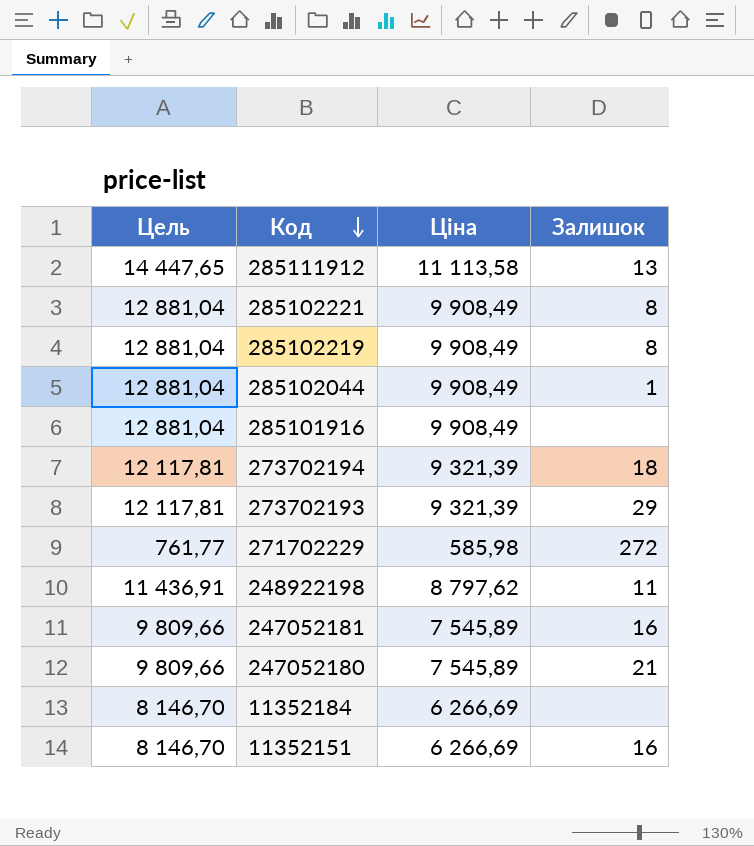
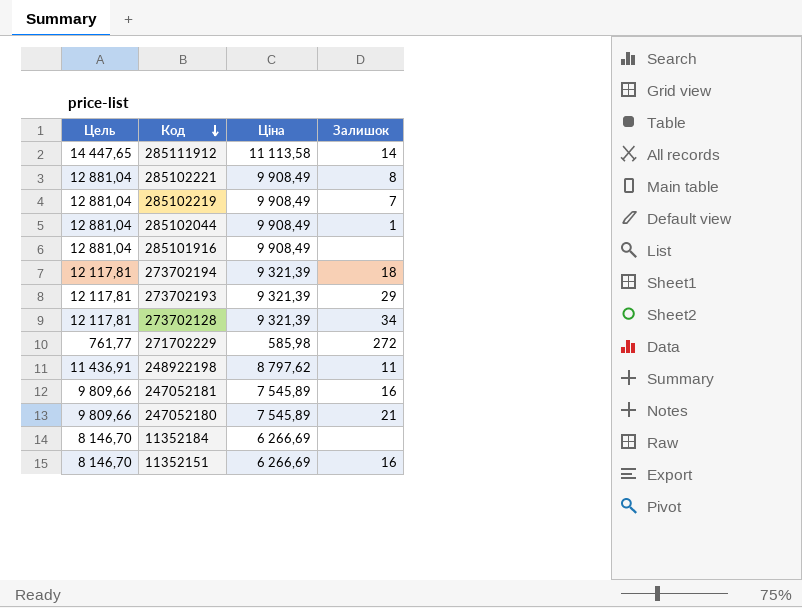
285111912 | Залишок: 13 -> 14
285102219 | Залишок: 8 -> 7
row 273702128: none -> 12 117,81 | 9 321,39 | 34

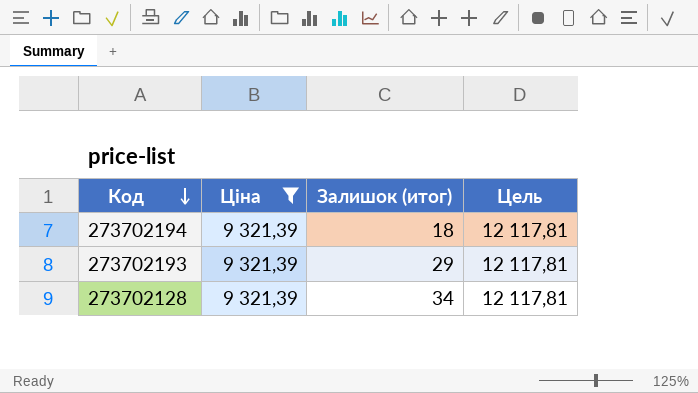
filter: none -> Ціна = 9 321,39
column name: Залишок -> Залишок (итог)
column Цель | position: 1 -> 4

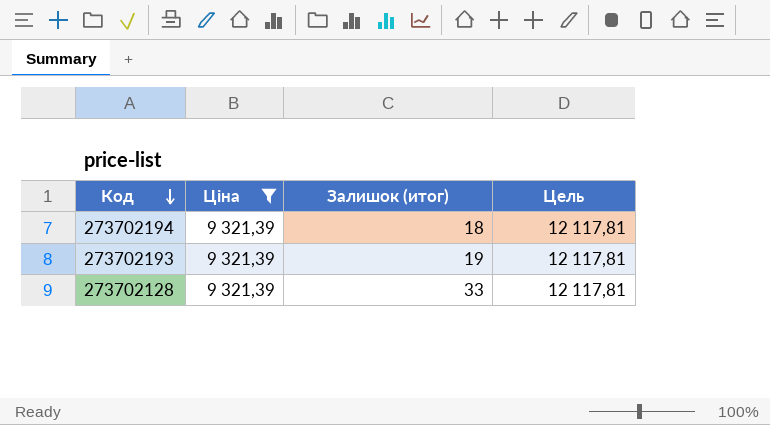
273702193 | Залишок (итог): 29 -> 19
273702128 | Залишок (итог): 34 -> 33

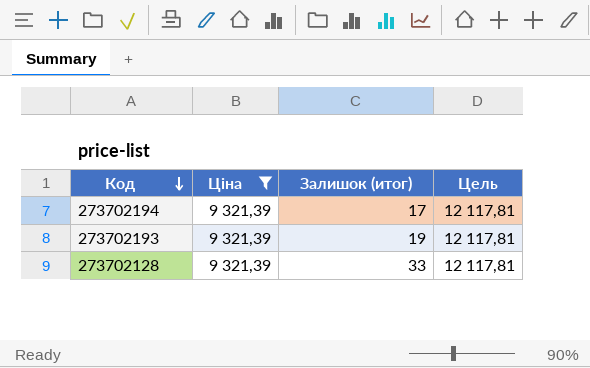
273702194 | Залишок (итог): 18 -> 17

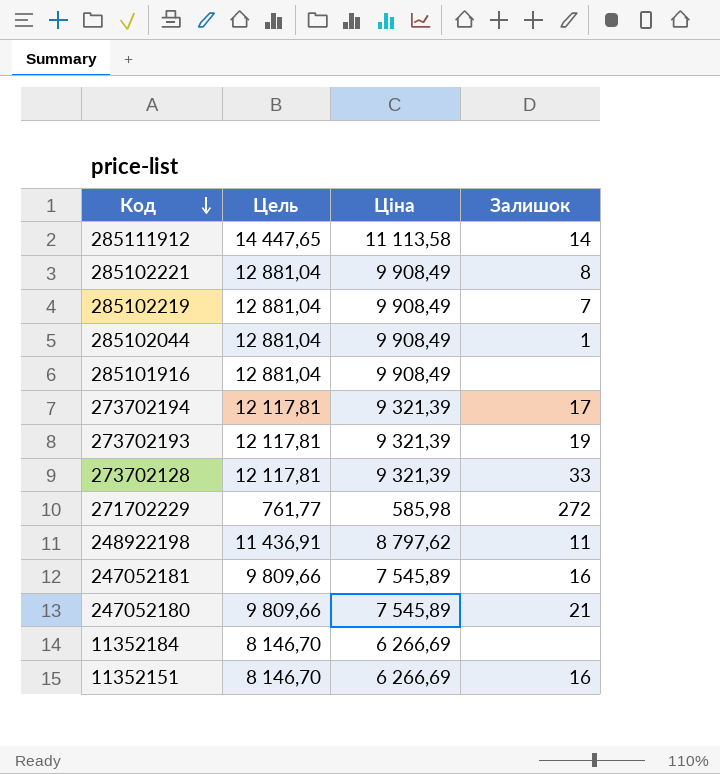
filter: Ціна = 9 321,39 -> none
column Цель | position: 4 -> 2
column name: Залишок (итог) -> Залишок

